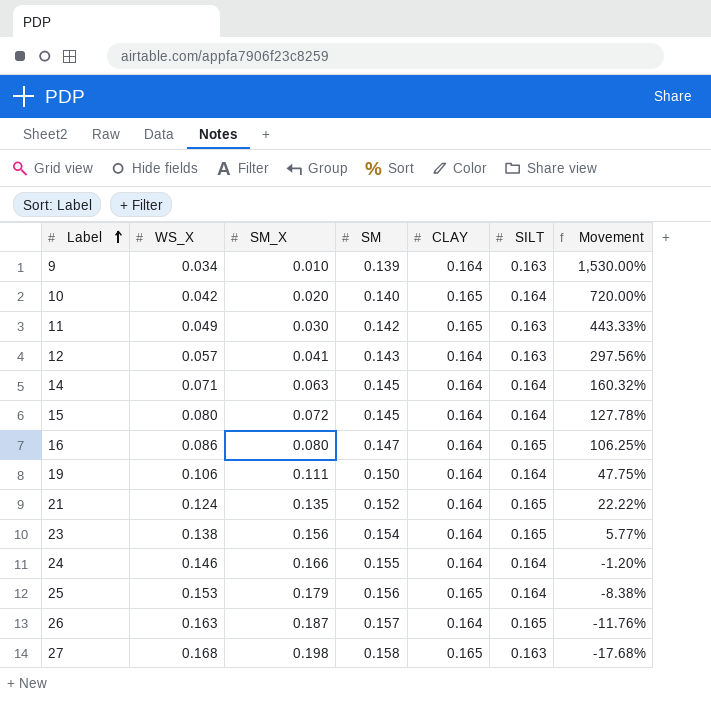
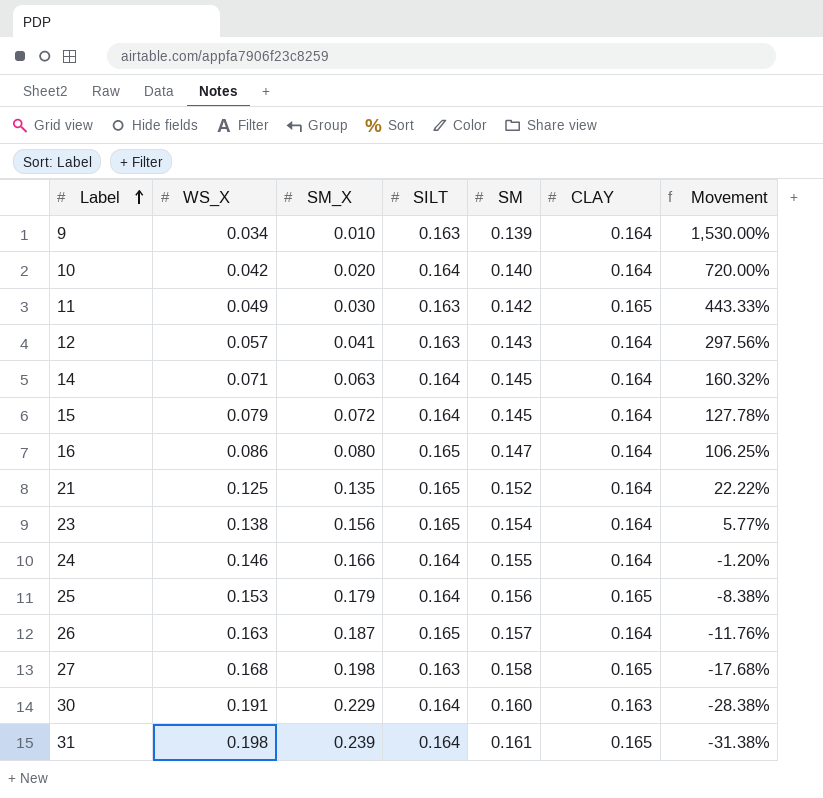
column SILT | position: 6 -> 4
row 19: 0.106 | 0.111 | 0.150 | 0.164 | 0.164 | 47.75% -> none
10 | CLAY: 0.165 -> 0.164
15 | WS_X: 0.080 -> 0.079
21 | WS_X: 0.124 -> 0.125
row 30: none -> 0.191 | 0.229 | 0.164 | 0.160 | 0.163 | -28.38%
row 31: none -> 0.198 | 0.239 | 0.164 | 0.161 | 0.165 | -31.38%

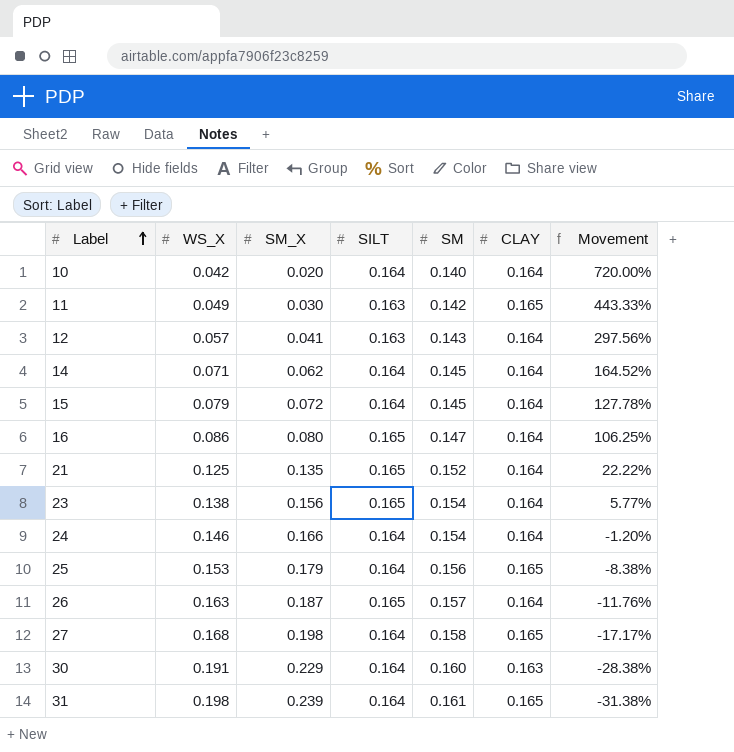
row 9: 0.034 | 0.010 | 0.163 | 0.139 | 0.164 | 1,530.00% -> none
14 | SM_X: 0.063 -> 0.062
14 | Movement: 160.32% -> 164.52%
24 | SM: 0.155 -> 0.154
27 | SILT: 0.163 -> 0.164
27 | Movement: -17.68% -> -17.17%

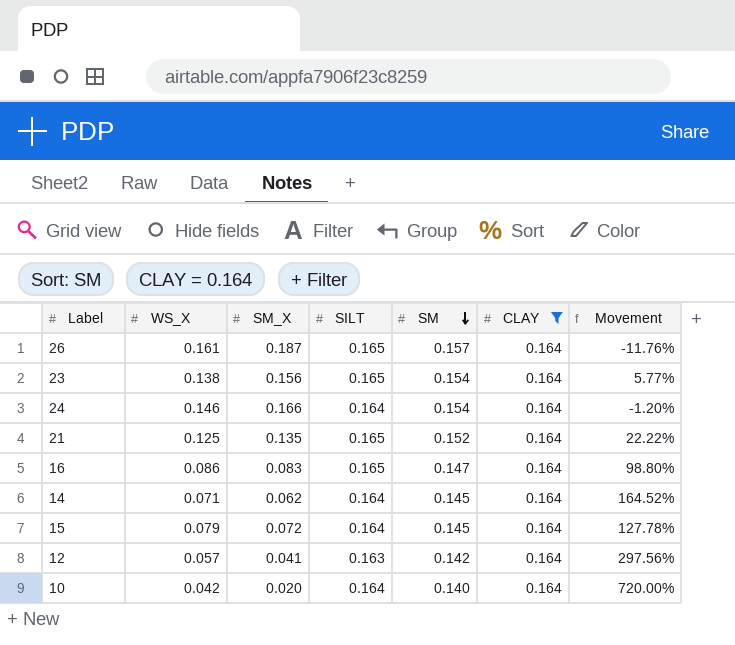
filter: none -> CLAY = 0.164
row order: Label ascending -> SM descending
26 | WS_X: 0.163 -> 0.161
16 | SM_X: 0.080 -> 0.083
16 | Movement: 106.25% -> 98.80%
12 | SM: 0.143 -> 0.142

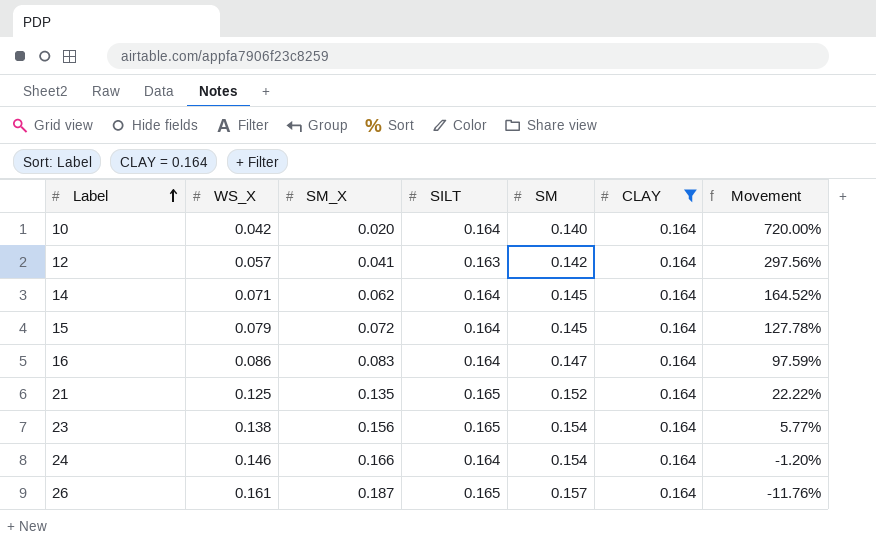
row order: SM descending -> Label ascending
16 | SILT: 0.165 -> 0.164
16 | Movement: 98.80% -> 97.59%

